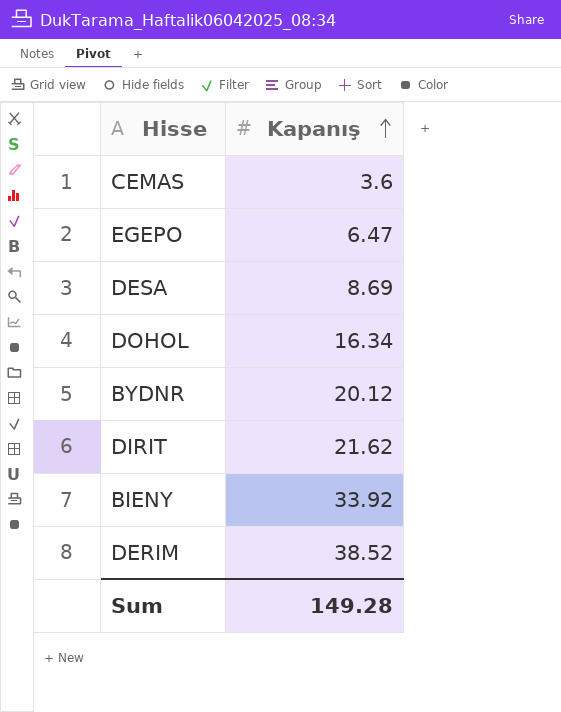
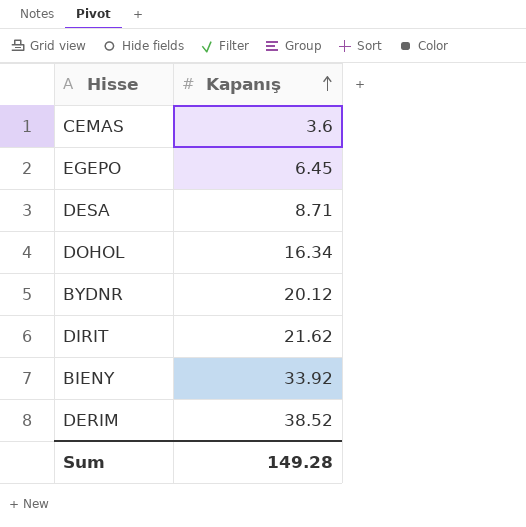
EGEPO | Kapanış: 6.47 -> 6.45
DESA | Kapanış: 8.69 -> 8.71

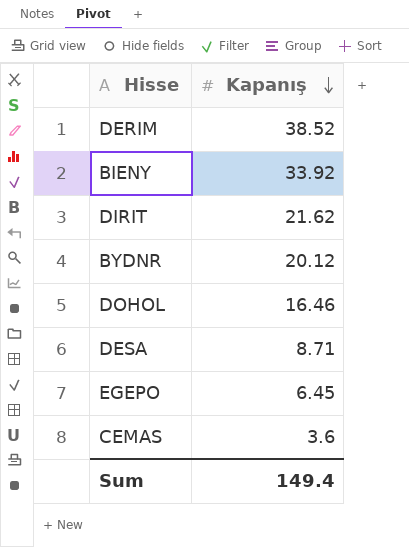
row order: Kapanış ascending -> Kapanış descending
DOHOL | Kapanış: 16.34 -> 16.46
Sum | Kapanış: 149.28 -> 149.4

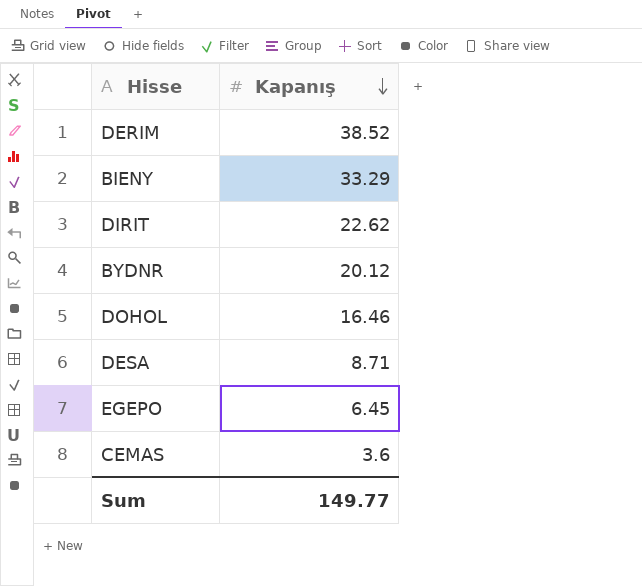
BIENY | Kapanış: 33.92 -> 33.29
DIRIT | Kapanış: 21.62 -> 22.62
Sum | Kapanış: 149.4 -> 149.77

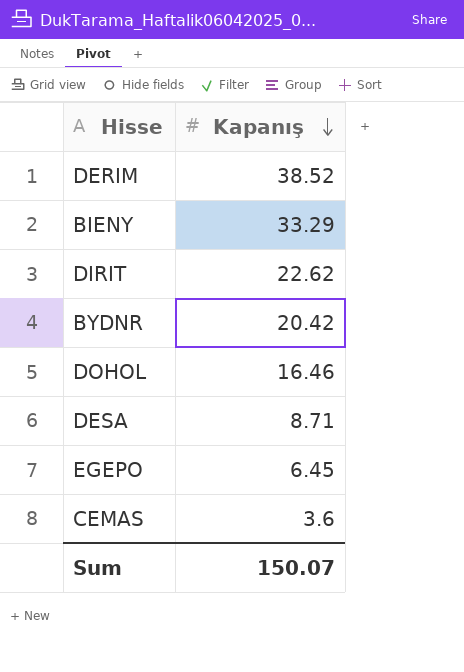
BYDNR | Kapanış: 20.12 -> 20.42
Sum | Kapanış: 149.77 -> 150.07

